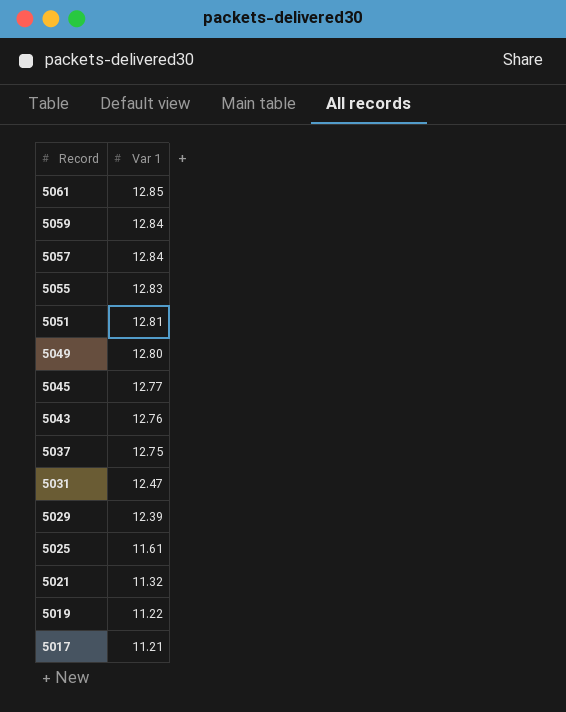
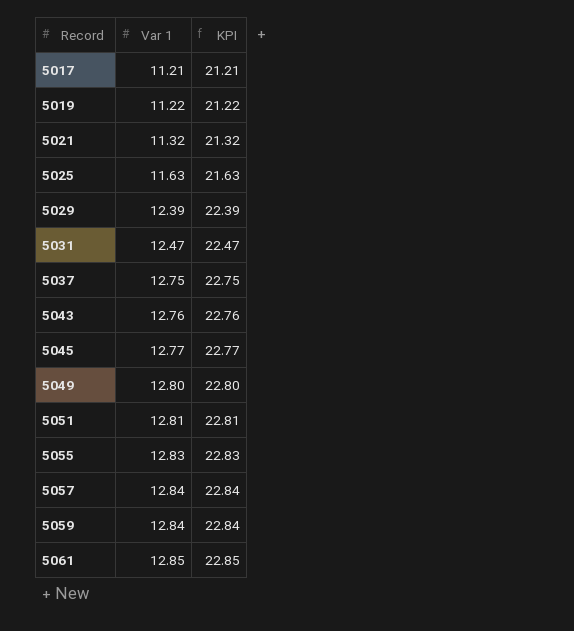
row order: Record descending -> Record ascending
column KPI | formula: none -> [Var 1] + 10
5025 | Var 1: 11.61 -> 11.63

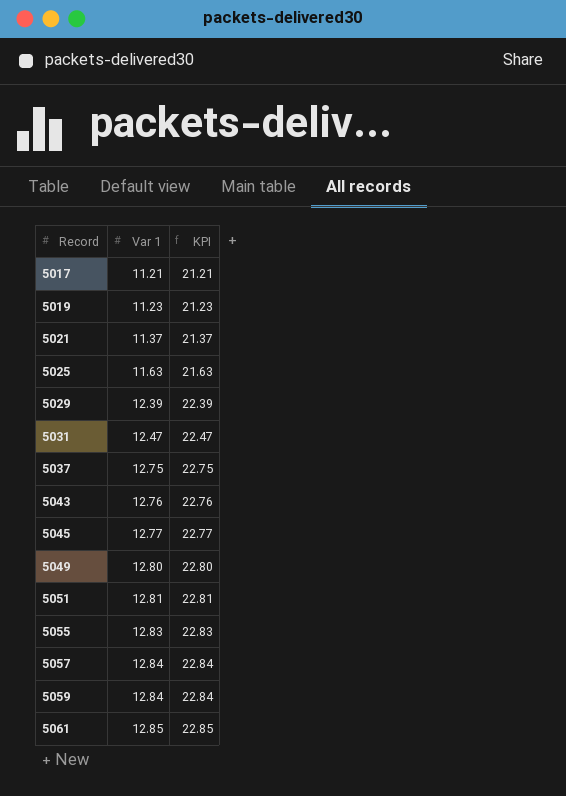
5019 | Var 1: 11.22 -> 11.23
5019 | KPI: 21.22 -> 21.23
5021 | Var 1: 11.32 -> 11.37
5021 | KPI: 21.32 -> 21.37

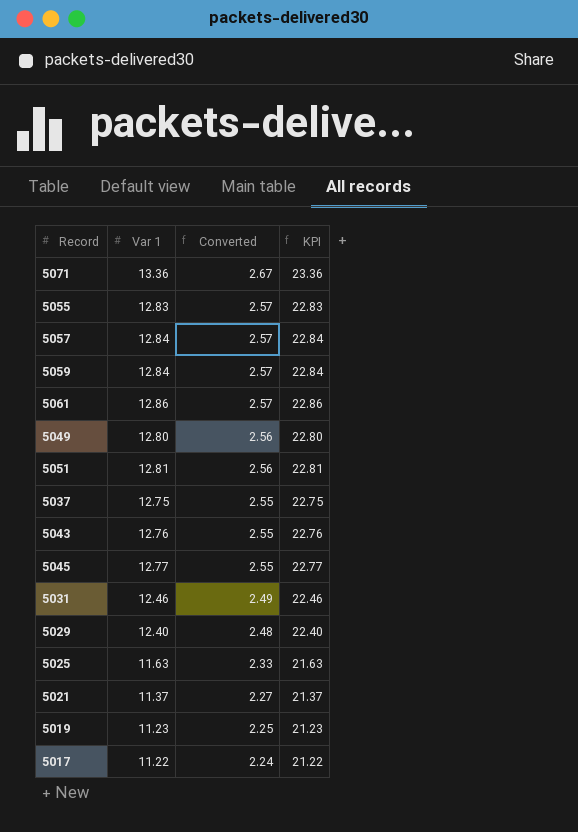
row order: Record ascending -> Converted descending
column Converted | formula: none -> [Var 1] * 0.2
row 5071: none -> 13.36 | 2.67 | 23.36
5061 | Var 1: 12.85 -> 12.86
5061 | KPI: 22.85 -> 22.86
5031 | Var 1: 12.47 -> 12.46
5031 | KPI: 22.47 -> 22.46
5029 | Var 1: 12.39 -> 12.40
5029 | KPI: 22.39 -> 22.40
5017 | Var 1: 11.21 -> 11.22
5017 | KPI: 21.21 -> 21.22

